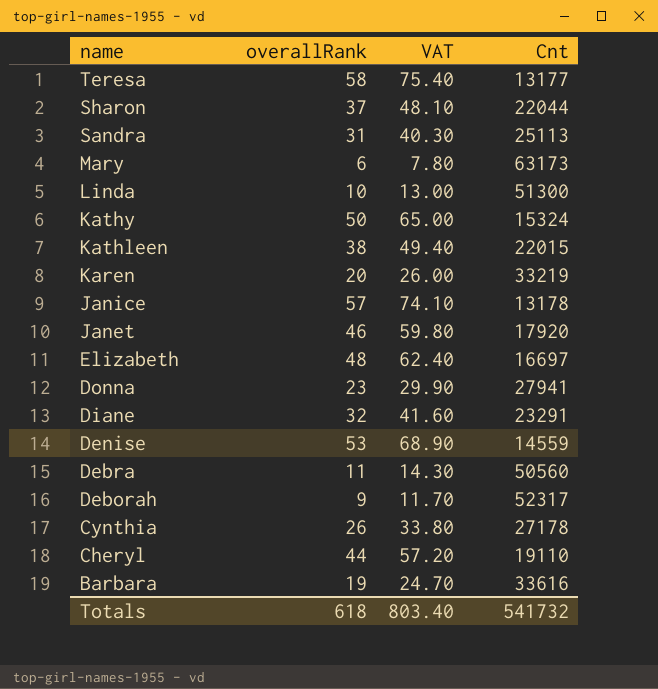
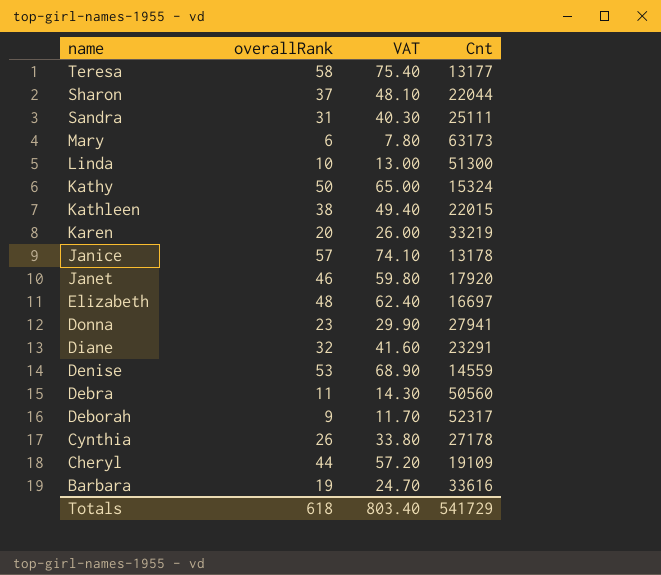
Sandra | Cnt: 25113 -> 25111
Cheryl | Cnt: 19110 -> 19109
Totals | Cnt: 541732 -> 541729

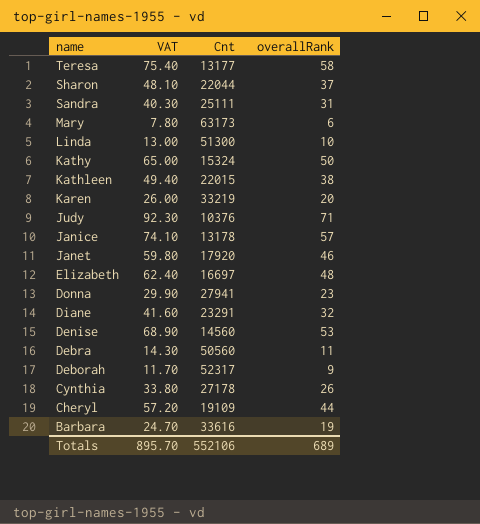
column overallRank | position: 2 -> 4
row Judy: none -> 92.30 | 10376 | 71
Denise | Cnt: 14559 -> 14560
Totals | VAT: 803.40 -> 895.70
Totals | Cnt: 541729 -> 552106
Totals | overallRank: 618 -> 689

